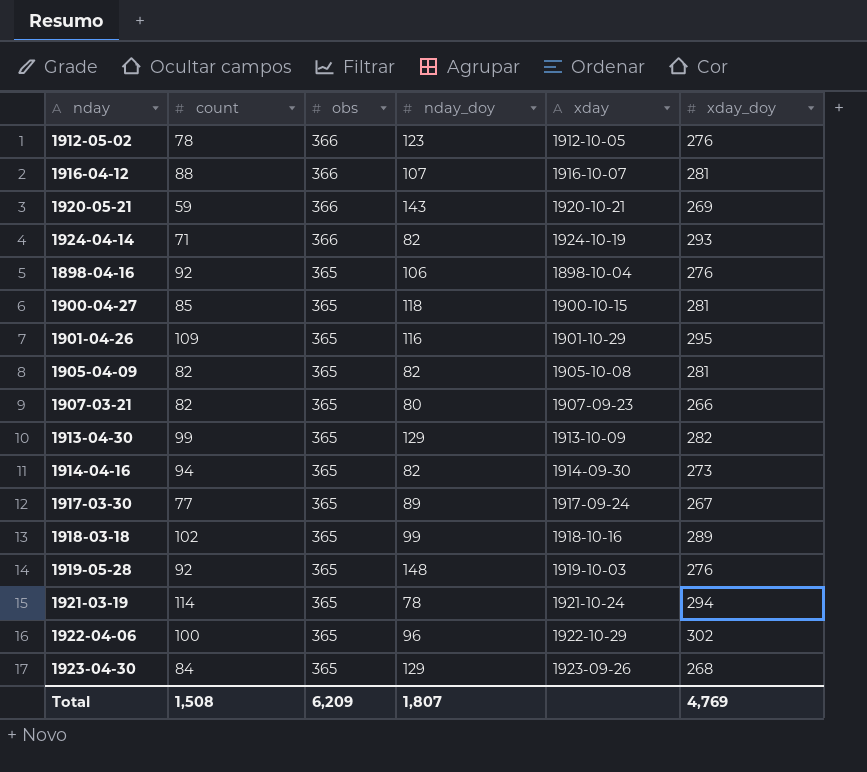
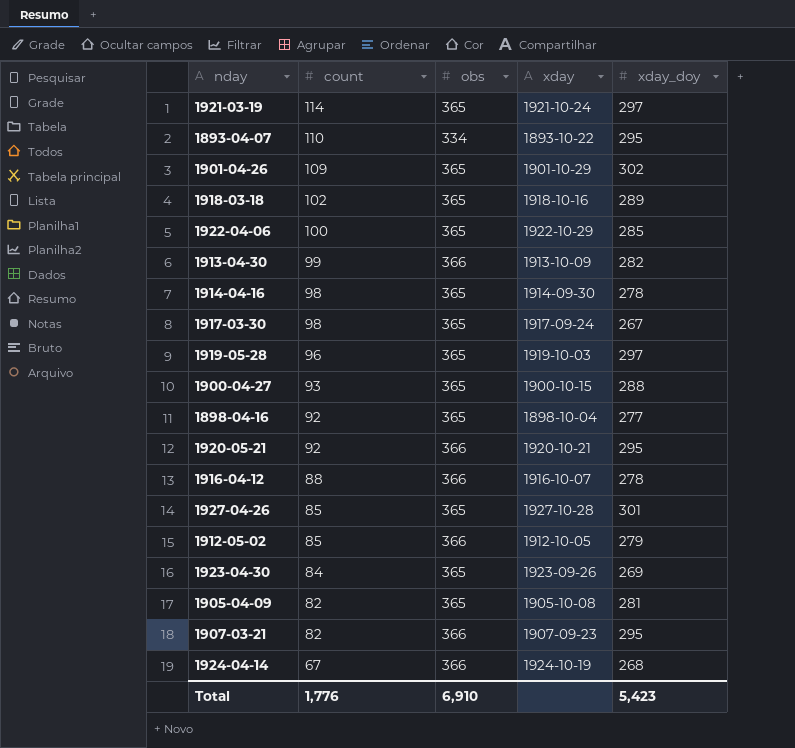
row order: obs descending -> count descending
column nday_doy | position: 4 -> none
1921-03-19 | xday_doy: 294 -> 297
row 1893-04-07: none -> 110 | 334 | 1893-10-22 | 295
1901-04-26 | xday_doy: 295 -> 302
1922-04-06 | xday_doy: 302 -> 285
1913-04-30 | obs: 365 -> 366
1914-04-16 | count: 94 -> 98
1914-04-16 | xday_doy: 273 -> 278
1917-03-30 | count: 77 -> 98
1919-05-28 | count: 92 -> 96
1919-05-28 | xday_doy: 276 -> 297
1900-04-27 | count: 85 -> 93
1900-04-27 | xday_doy: 281 -> 288
1898-04-16 | xday_doy: 276 -> 277
1920-05-21 | count: 59 -> 92
1920-05-21 | xday_doy: 269 -> 295
1916-04-12 | xday_doy: 281 -> 278
row 1927-04-26: none -> 85 | 365 | 1927-10-28 | 301
1912-05-02 | count: 78 -> 85
1912-05-02 | xday_doy: 276 -> 279
1923-04-30 | xday_doy: 268 -> 269
1907-03-21 | obs: 365 -> 366
1907-03-21 | xday_doy: 266 -> 295
1924-04-14 | count: 71 -> 67
1924-04-14 | xday_doy: 293 -> 268
Total | count: 1,508 -> 1,776
Total | obs: 6,209 -> 6,910
Total | xday_doy: 4,769 -> 5,423

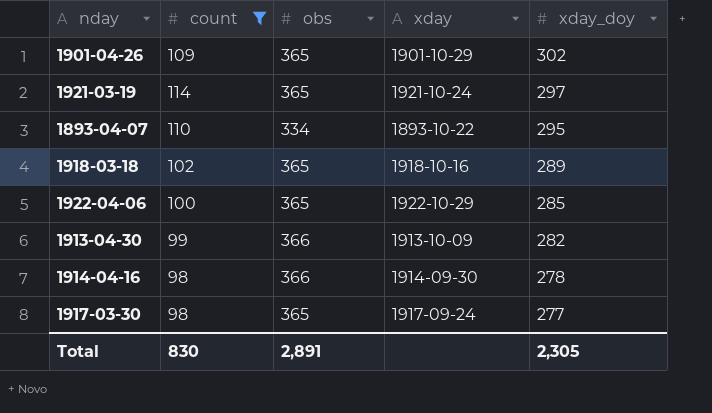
filter: none -> count >= 98
row order: count descending -> xday_doy descending
1914-04-16 | obs: 365 -> 366
1917-03-30 | xday_doy: 267 -> 277
Total | count: 1,776 -> 830
Total | obs: 6,910 -> 2,891
Total | xday_doy: 5,423 -> 2,305

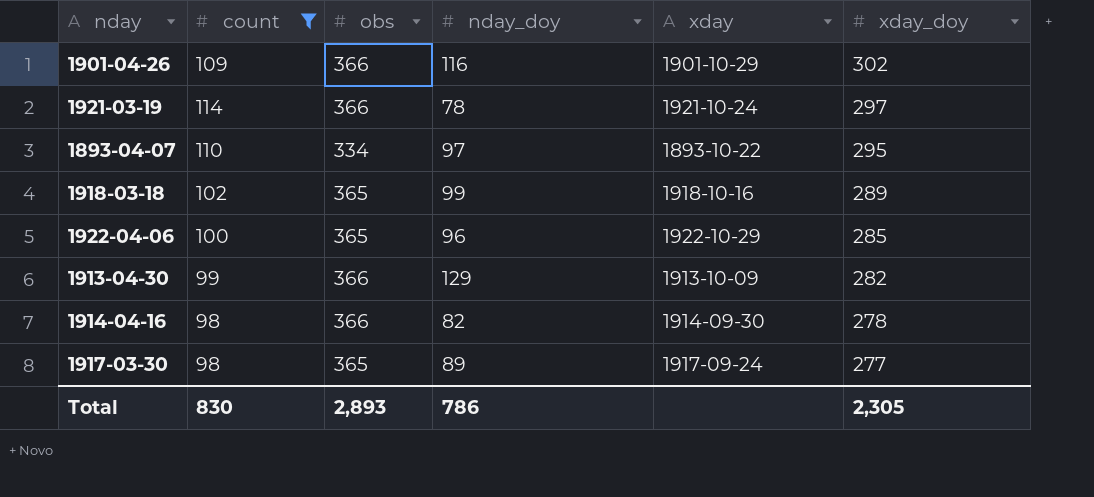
column nday_doy | position: none -> 4
1901-04-26 | obs: 365 -> 366
1921-03-19 | obs: 365 -> 366
Total | obs: 2,891 -> 2,893

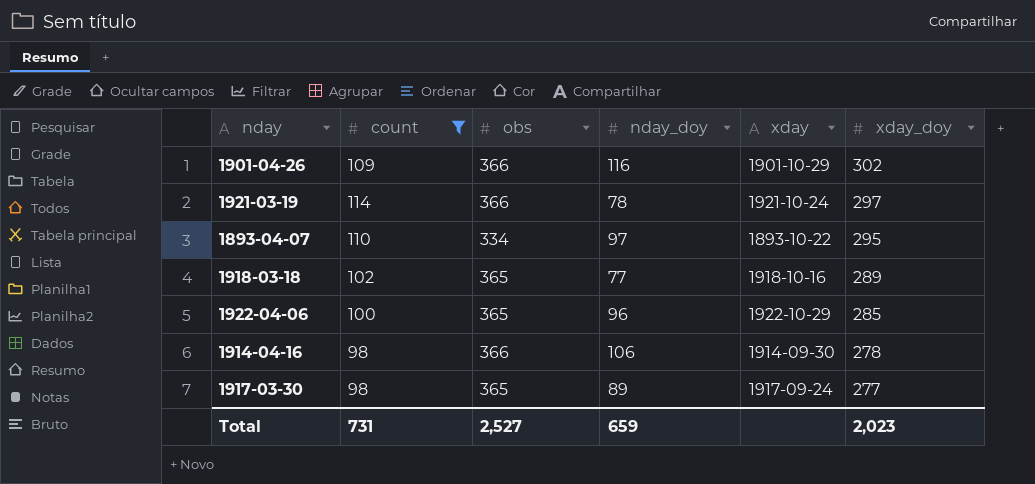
row 1913-04-30: 99 | 366 | 129 | 1913-10-09 | 282 -> none
1918-03-18 | nday_doy: 99 -> 77
1914-04-16 | nday_doy: 82 -> 106
Total | count: 830 -> 731
Total | obs: 2,893 -> 2,527
Total | nday_doy: 786 -> 659
Total | xday_doy: 2,305 -> 2,023

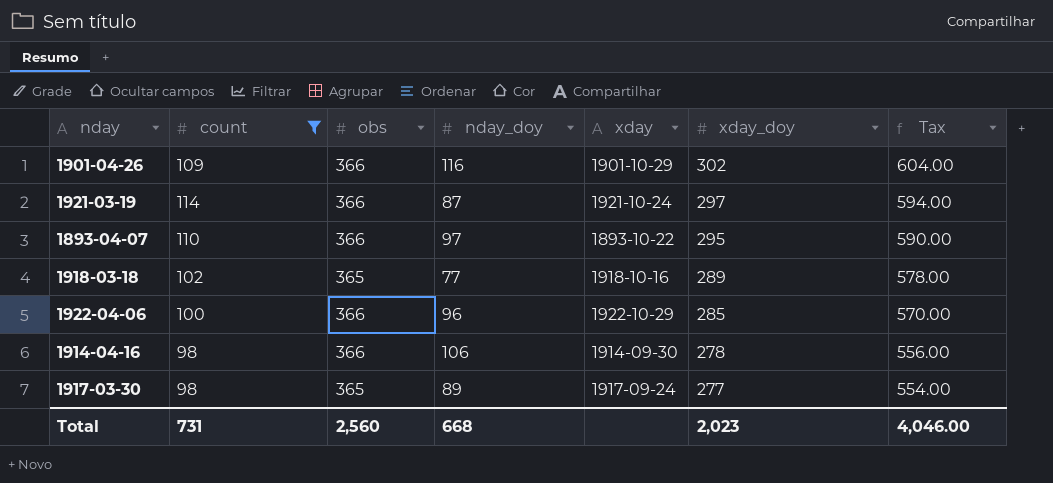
column Tax | formula: none -> [xday_doy] * 2
1921-03-19 | nday_doy: 78 -> 87
1893-04-07 | obs: 334 -> 366
1922-04-06 | obs: 365 -> 366
Total | obs: 2,527 -> 2,560
Total | nday_doy: 659 -> 668

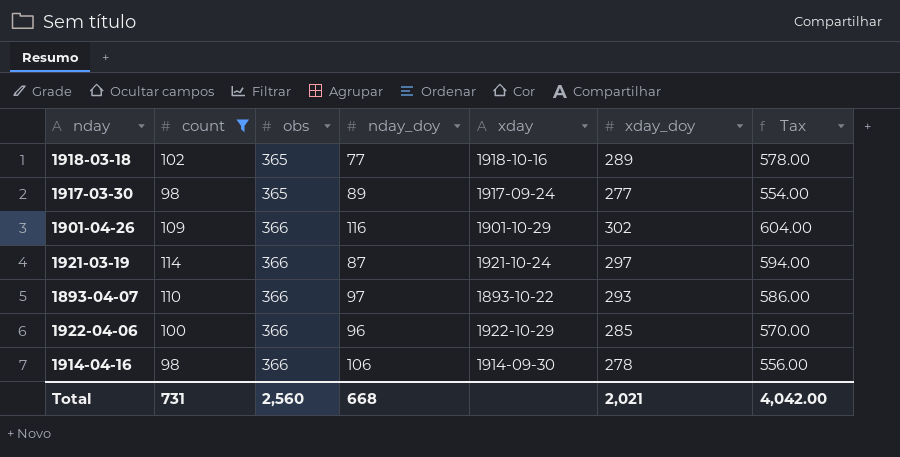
row order: xday_doy descending -> obs ascending
1893-04-07 | xday_doy: 295 -> 293
1893-04-07 | Tax: 590.00 -> 586.00
Total | xday_doy: 2,023 -> 2,021
Total | Tax: 4,046.00 -> 4,042.00

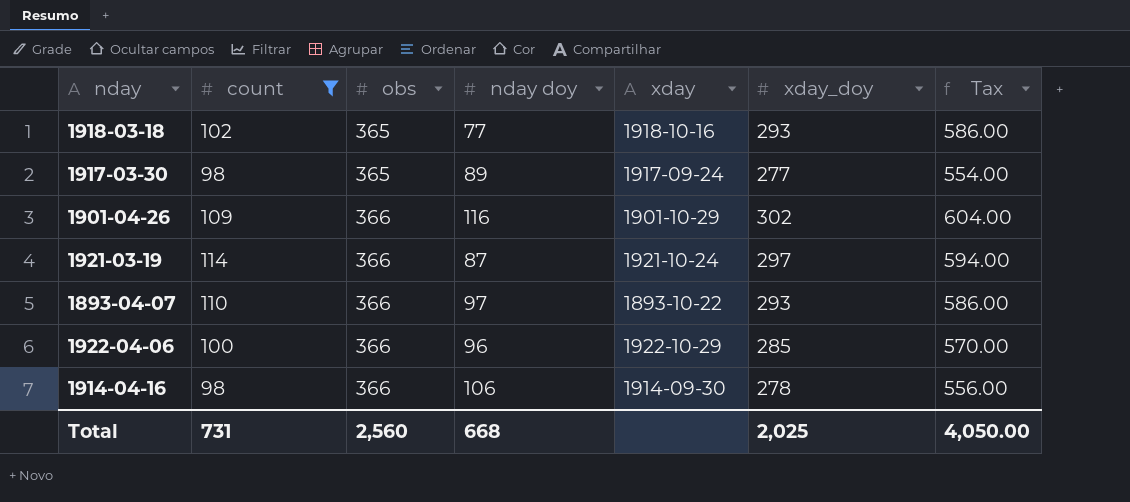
column name: nday_doy -> nday doy
1918-03-18 | xday_doy: 289 -> 293
1918-03-18 | Tax: 578.00 -> 586.00
Total | xday_doy: 2,021 -> 2,025
Total | Tax: 4,042.00 -> 4,050.00

